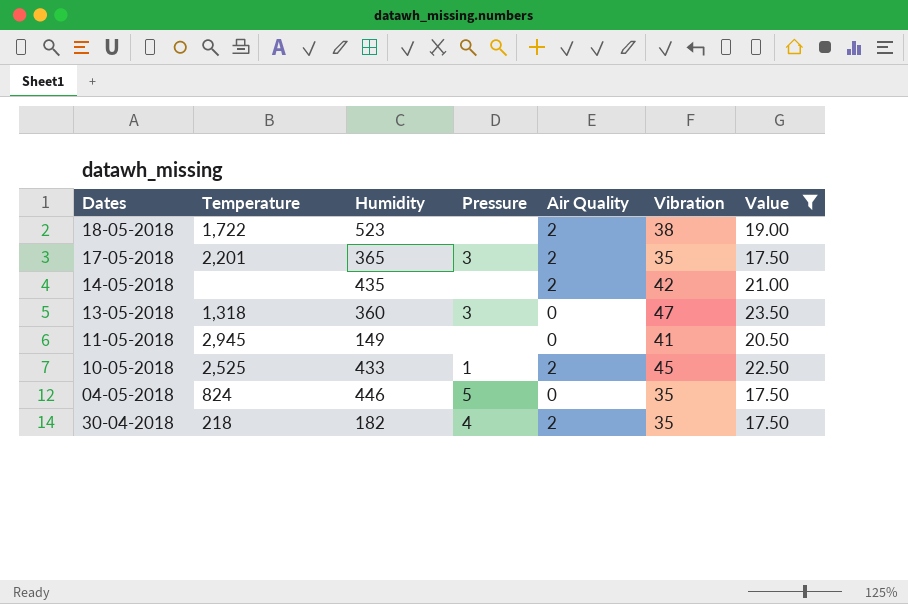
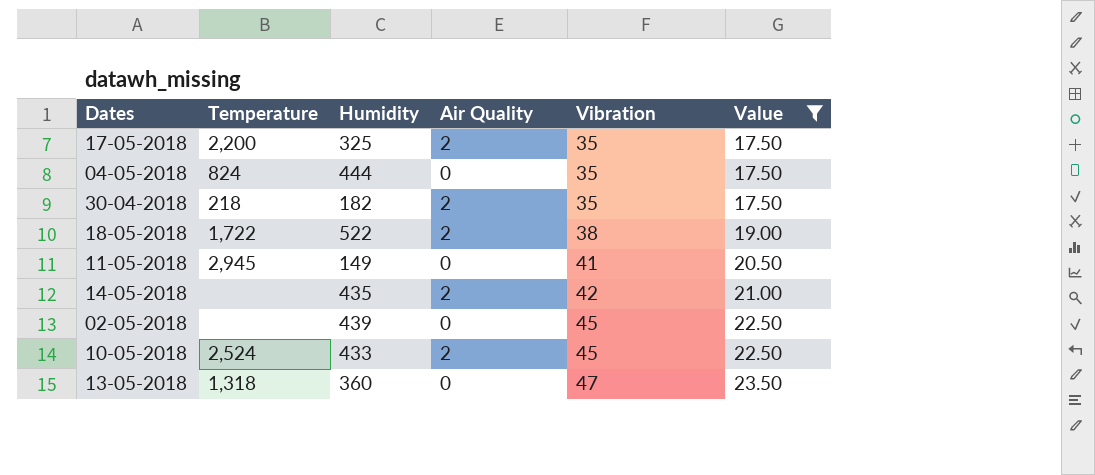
row order: Dates descending -> Vibration ascending
column Pressure | position: 4 -> none
17-05-2018 | Temperature: 2,201 -> 2,200
17-05-2018 | Humidity: 365 -> 325
04-05-2018 | Humidity: 446 -> 444
18-05-2018 | Humidity: 523 -> 522
row 02-05-2018: none -> none | 439 | 0 | 45 | 22.50
10-05-2018 | Temperature: 2,525 -> 2,524

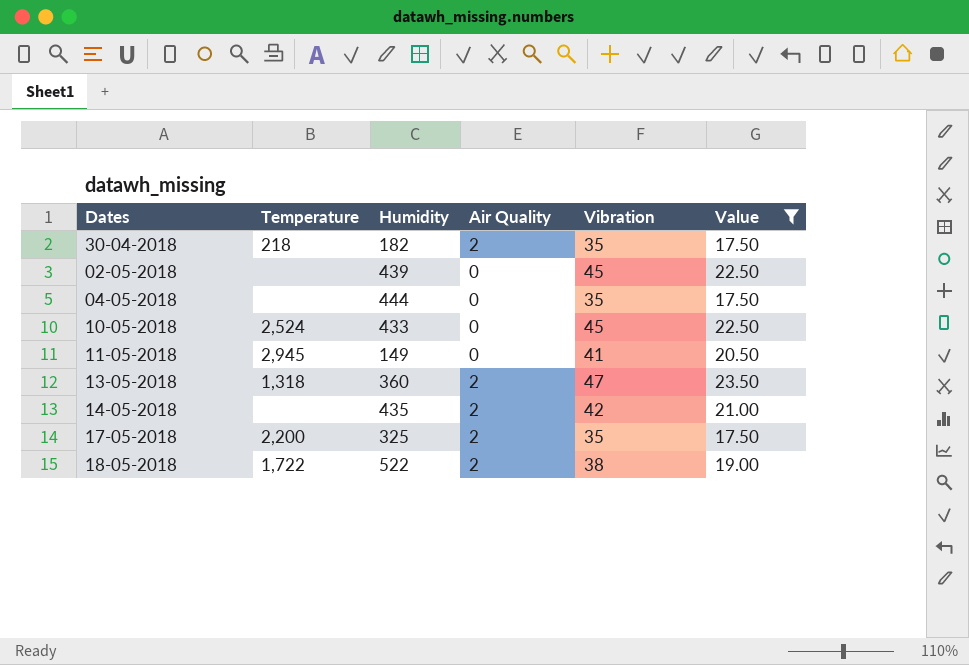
row order: Vibration ascending -> Dates ascending
04-05-2018 | Temperature: 824 -> none
10-05-2018 | Air Quality: 2 -> 0
13-05-2018 | Air Quality: 0 -> 2

